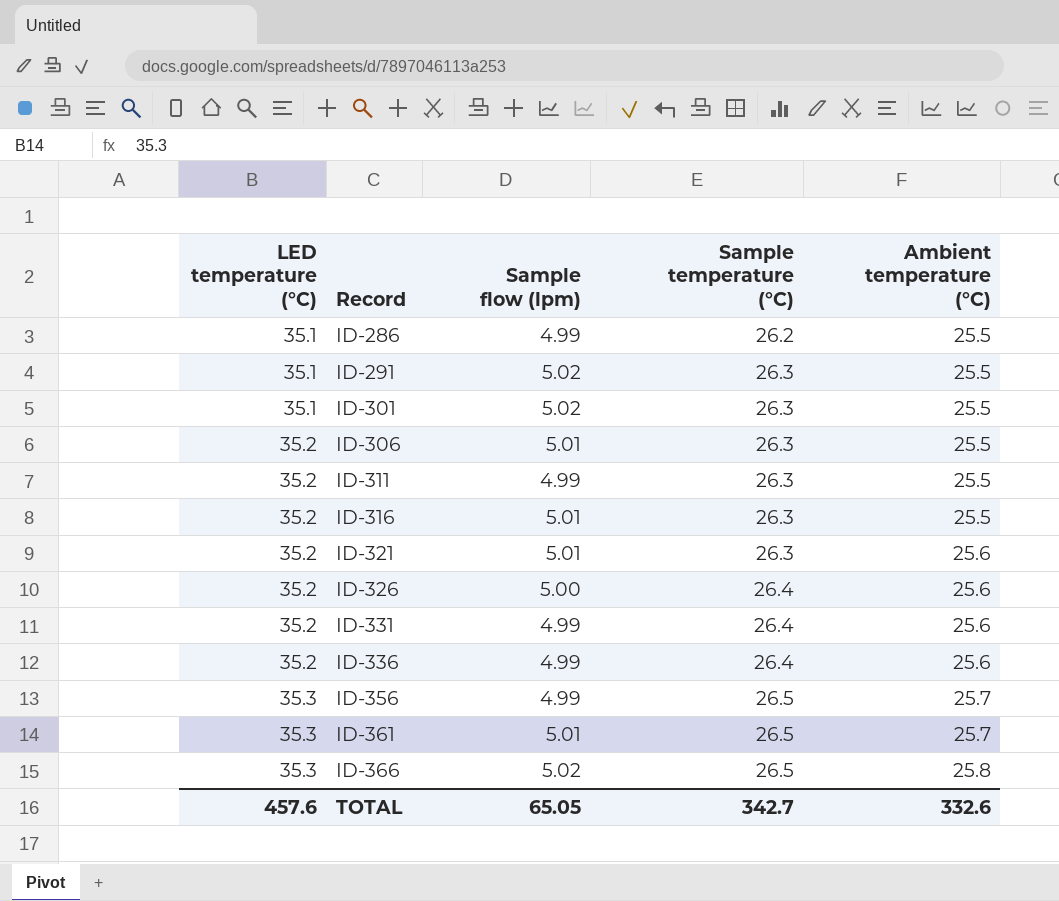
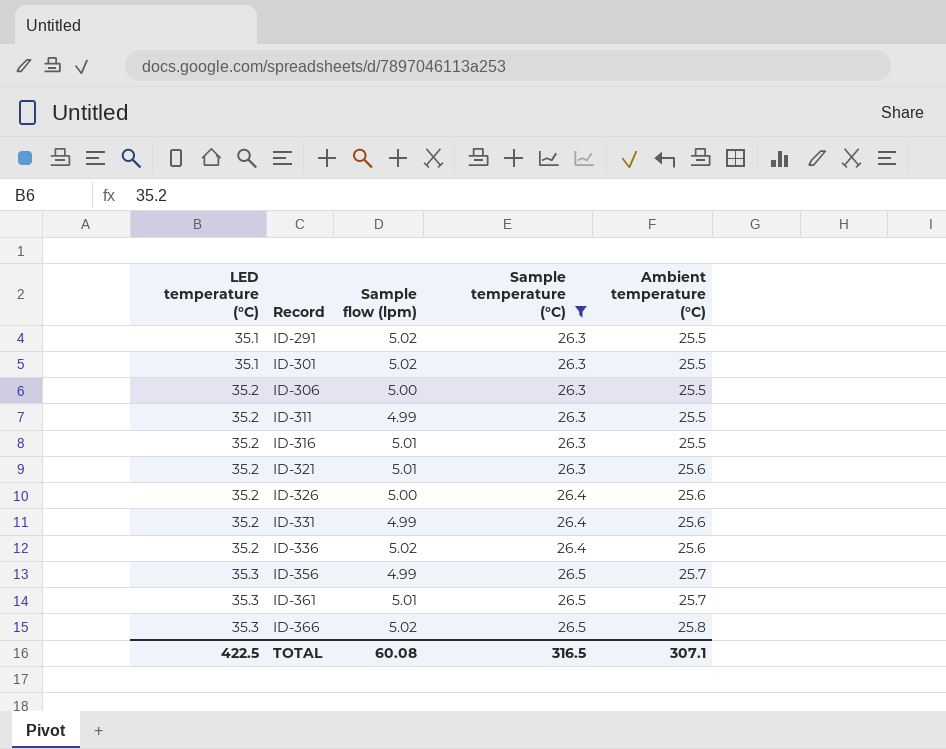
filter: none -> Sample temperature (°C) != 26.2
ID-306 | Sample flow (lpm): 5.01 -> 5.00
ID-336 | Sample flow (lpm): 4.99 -> 5.02
TOTAL | LED temperature (°C): 457.6 -> 422.5
TOTAL | Sample flow (lpm): 65.05 -> 60.08
TOTAL | Sample temperature (°C): 342.7 -> 316.5
TOTAL | Ambient temperature (°C): 332.6 -> 307.1

